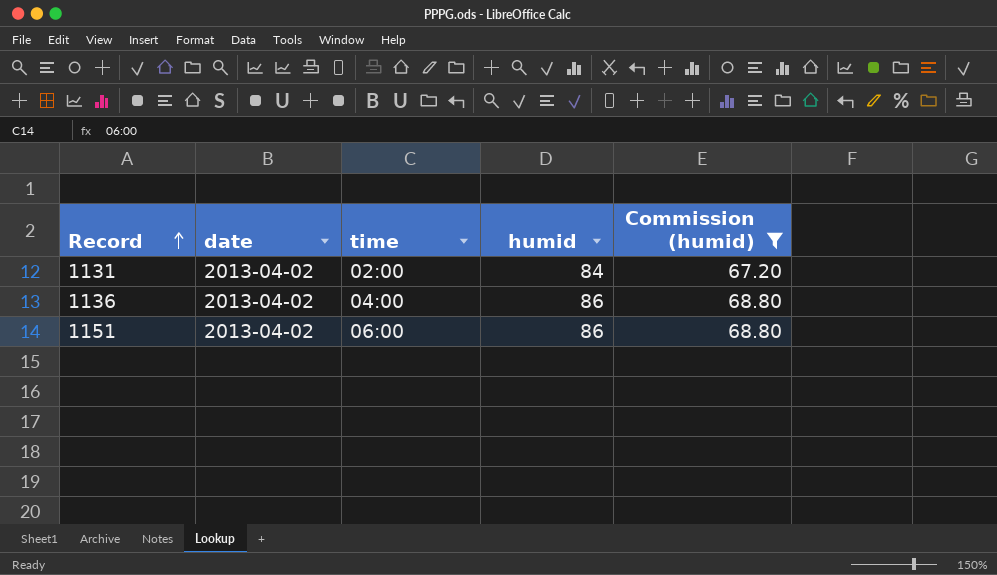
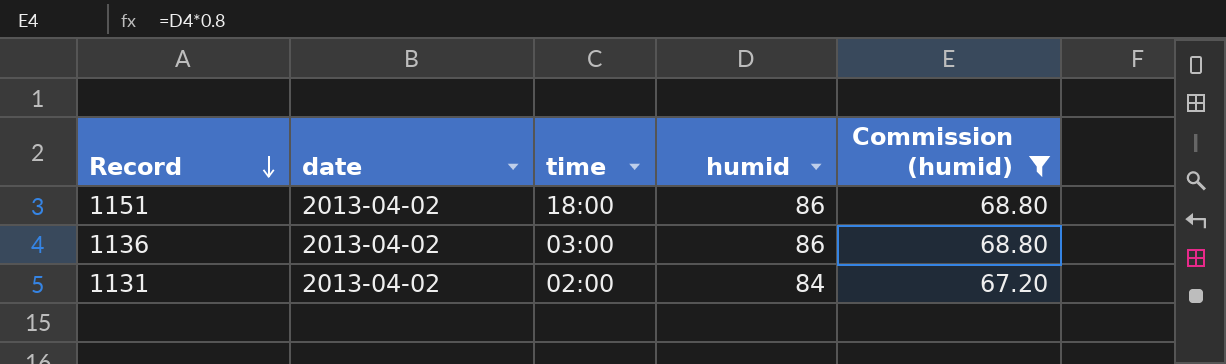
row order: Record ascending -> Record descending
1151 | time: 06:00 -> 18:00
1136 | time: 04:00 -> 03:00

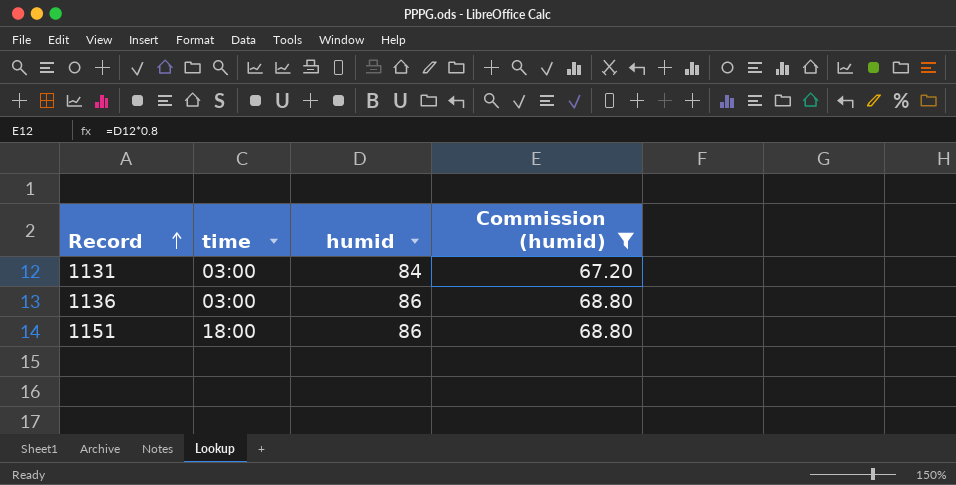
row order: Record descending -> Record ascending
column date | position: 2 -> none
1131 | time: 02:00 -> 03:00

